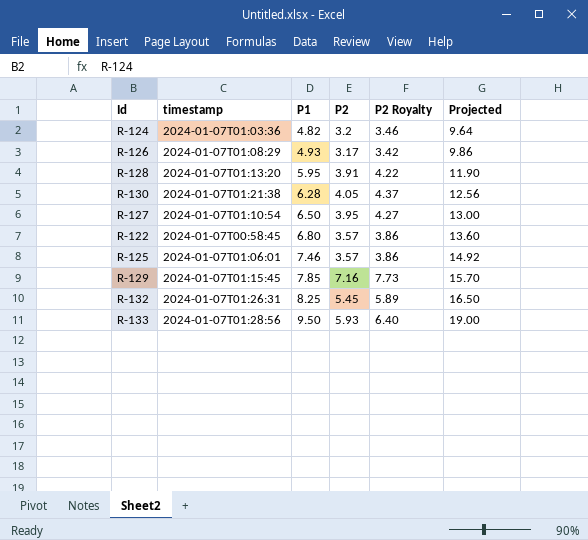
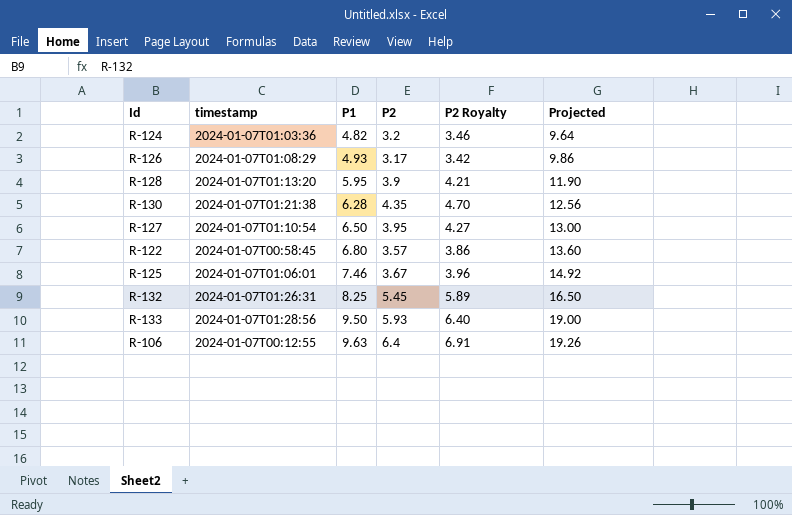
row R-129: 2024-01-07T01:15:45 | 7.85 | 7.16 | 7.73 | 15.70 -> none
R-128 | P2: 3.91 -> 3.9
R-128 | P2 Royalty: 4.22 -> 4.21
R-130 | P2: 4.05 -> 4.35
R-130 | P2 Royalty: 4.37 -> 4.70
R-125 | P2: 3.57 -> 3.67
R-125 | P2 Royalty: 3.86 -> 3.96
row R-106: none -> 2024-01-07T00:12:55 | 9.63 | 6.4 | 6.91 | 19.26

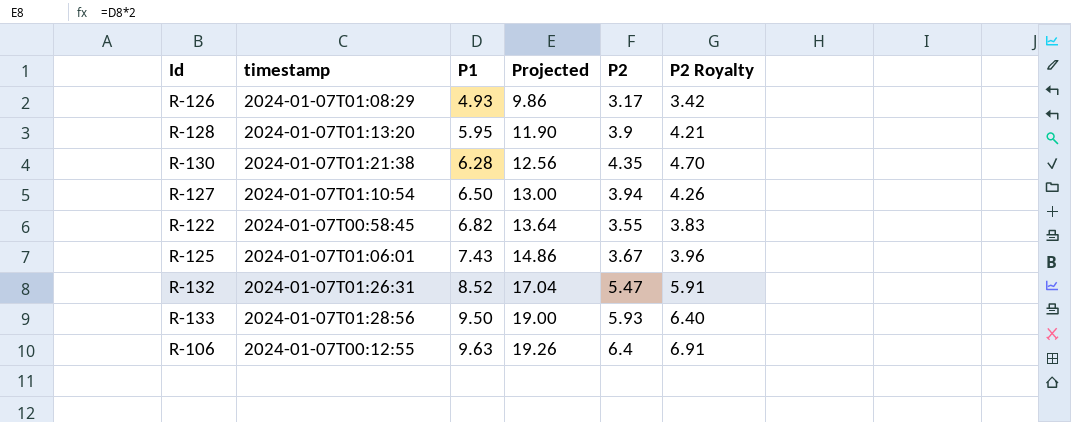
column Projected | position: 6 -> 4
row R-124: 2024-01-07T01:03:36 | 4.82 | 3.2 | 3.46 | 9.64 -> none
R-127 | P2: 3.95 -> 3.94
R-127 | P2 Royalty: 4.27 -> 4.26
R-122 | P1: 6.80 -> 6.82
R-122 | Projected: 13.60 -> 13.64
R-122 | P2: 3.57 -> 3.55
R-122 | P2 Royalty: 3.86 -> 3.83
R-125 | P1: 7.46 -> 7.43
R-125 | Projected: 14.92 -> 14.86
R-132 | P1: 8.25 -> 8.52
R-132 | Projected: 16.50 -> 17.04
R-132 | P2: 5.45 -> 5.47
R-132 | P2 Royalty: 5.89 -> 5.91

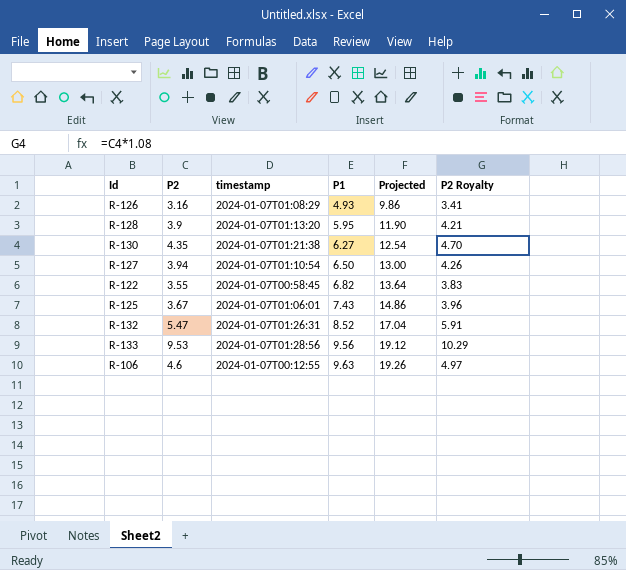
column P2 | position: 5 -> 2
R-126 | P2: 3.17 -> 3.16
R-126 | P2 Royalty: 3.42 -> 3.41
R-130 | P1: 6.28 -> 6.27
R-130 | Projected: 12.56 -> 12.54
R-133 | P2: 5.93 -> 9.53
R-133 | P1: 9.50 -> 9.56
R-133 | Projected: 19.00 -> 19.12
R-133 | P2 Royalty: 6.40 -> 10.29
R-106 | P2: 6.4 -> 4.6
R-106 | P2 Royalty: 6.91 -> 4.97

